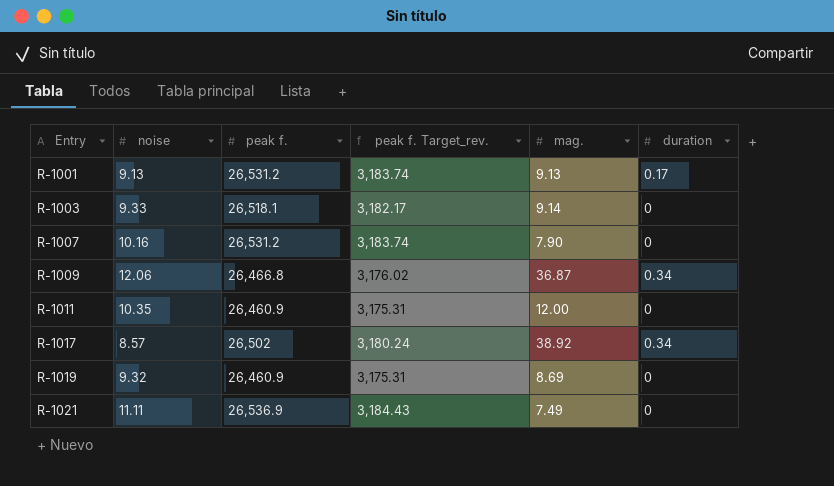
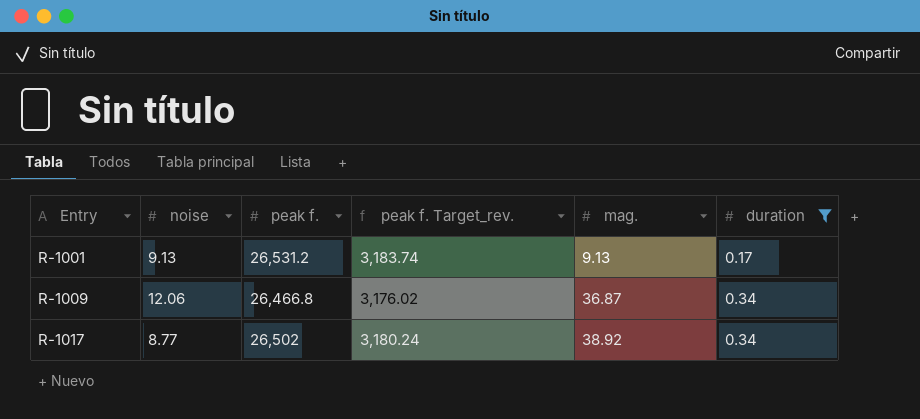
filter: none -> duration != 0
R-1017 | noise: 8.57 -> 8.77

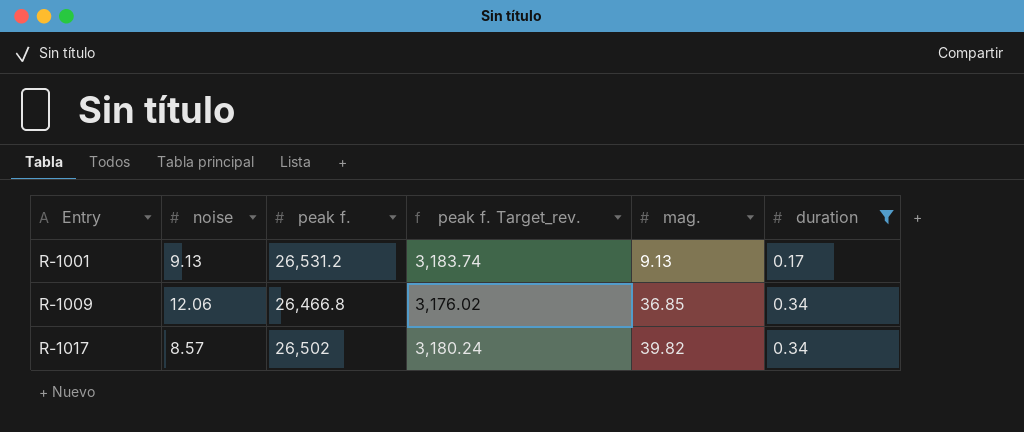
R-1009 | mag.: 36.87 -> 36.85
R-1017 | noise: 8.77 -> 8.57
R-1017 | mag.: 38.92 -> 39.82

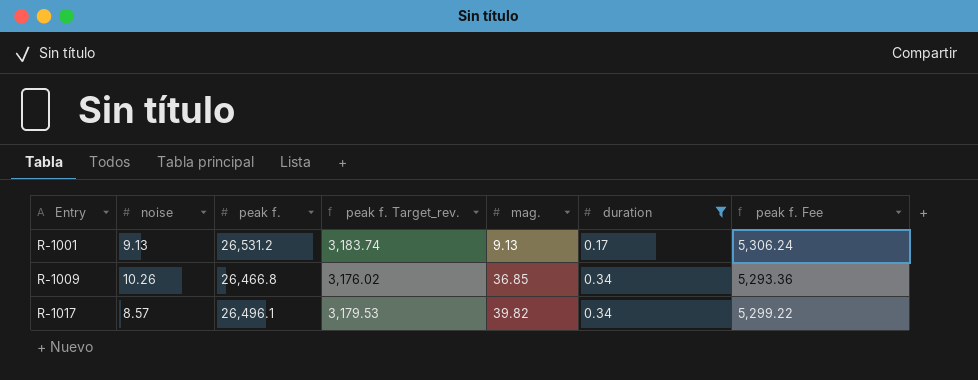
column peak f. Fee | formula: none -> [peak f.] * 0.2
R-1009 | noise: 12.06 -> 10.26
R-1017 | peak f.: 26,502 -> 26,496.1
R-1017 | peak f. Target_rev.: 3,180.24 -> 3,179.53

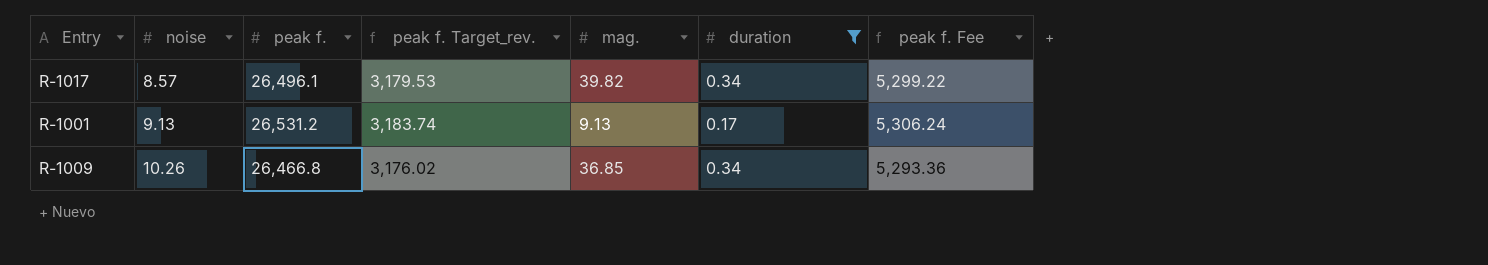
row order: Entry ascending -> noise ascending

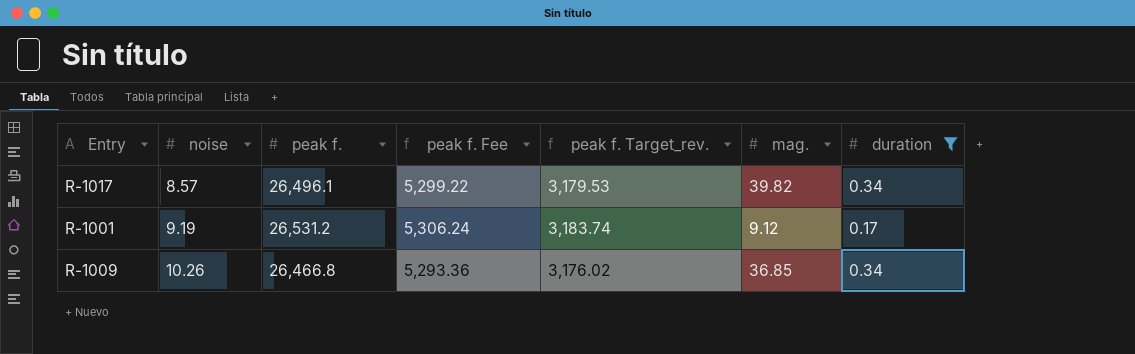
column peak f. Fee | position: 7 -> 4
R-1001 | noise: 9.13 -> 9.19
R-1001 | mag.: 9.13 -> 9.12

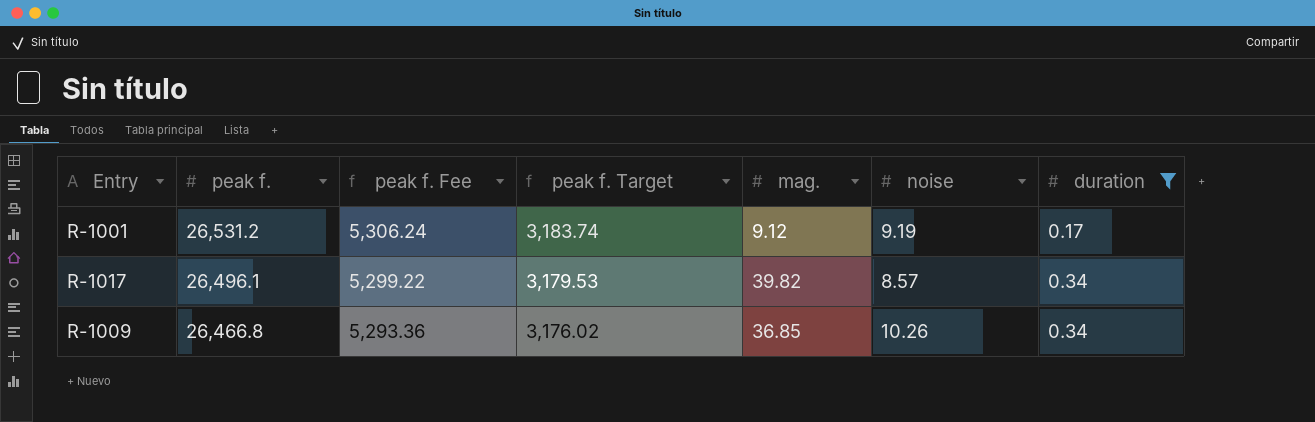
row order: noise ascending -> peak f. descending
column name: peak f. Target_rev. -> peak f. Target
column noise | position: 2 -> 6

